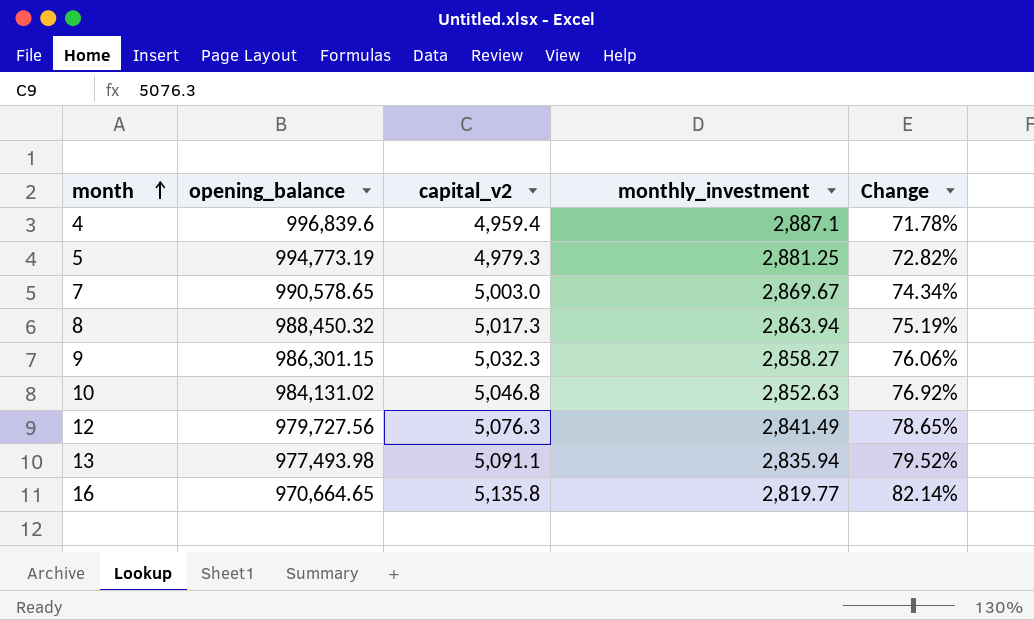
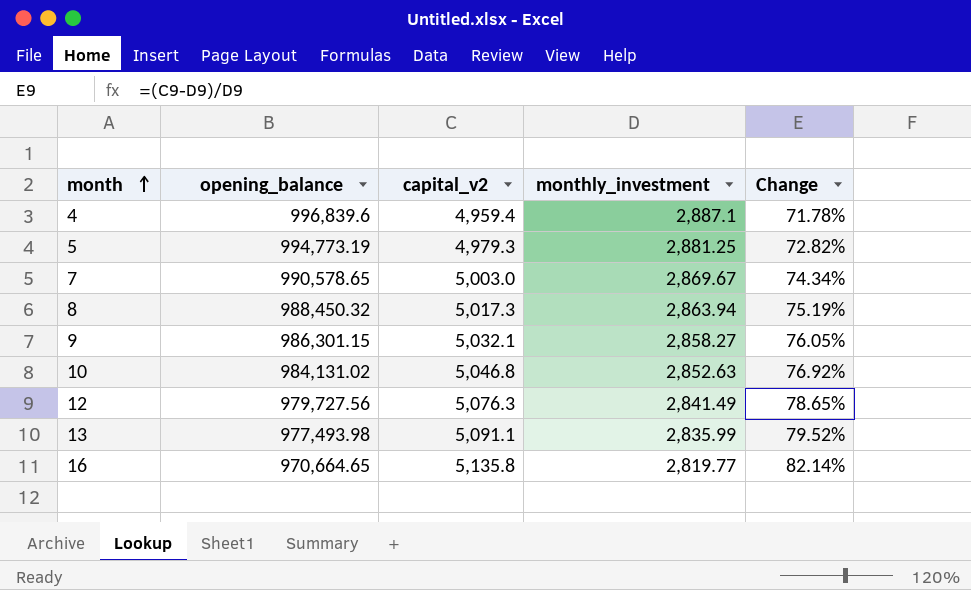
9 | capital_v2: 5,032.3 -> 5,032.1
9 | Change: 76.06% -> 76.05%
13 | monthly_investment: 2,835.94 -> 2,835.99

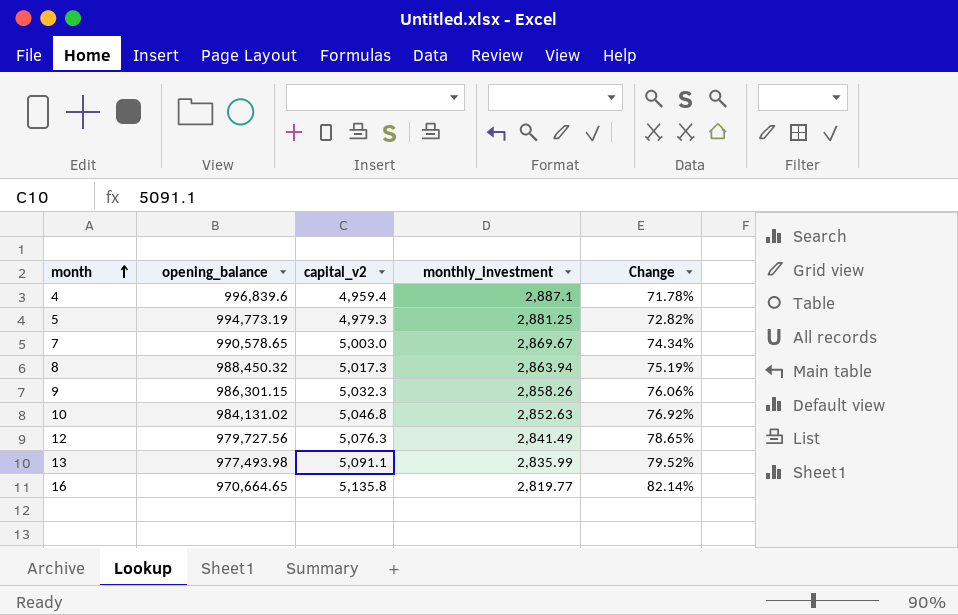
9 | capital_v2: 5,032.1 -> 5,032.3
9 | monthly_investment: 2,858.27 -> 2,858.26
9 | Change: 76.05% -> 76.06%

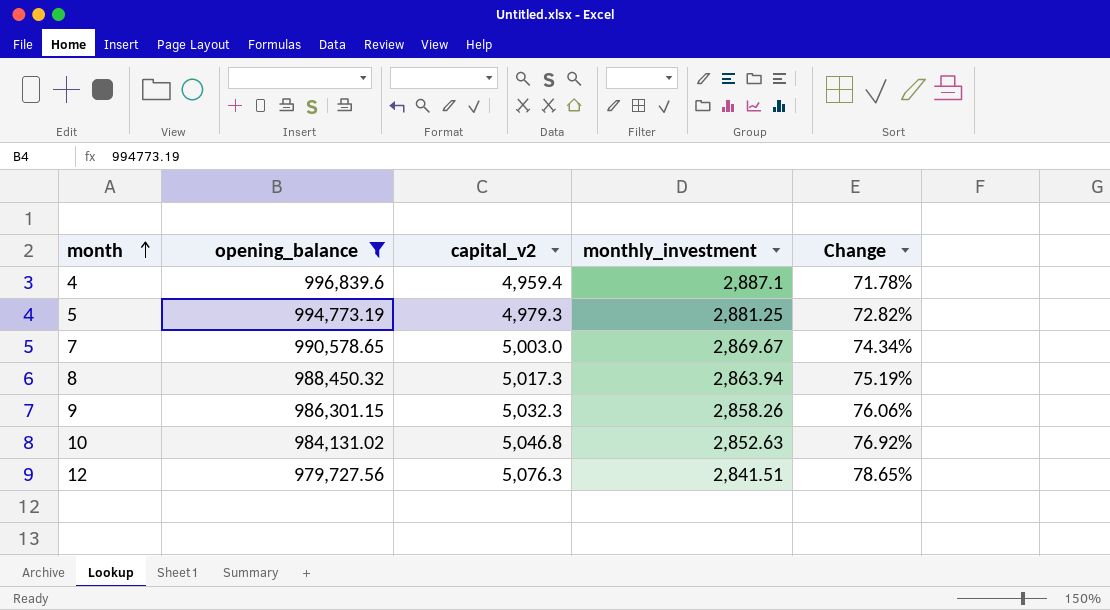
filter: none -> opening_balance >= 979,727.56
12 | monthly_investment: 2,841.49 -> 2,841.51

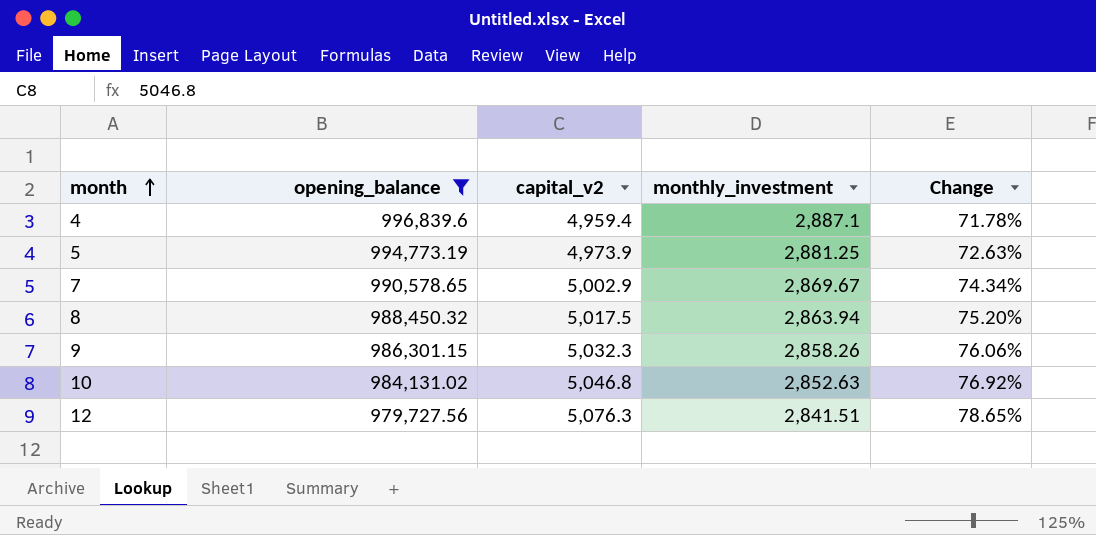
5 | capital_v2: 4,979.3 -> 4,973.9
5 | Change: 72.82% -> 72.63%
7 | capital_v2: 5,003.0 -> 5,002.9
8 | capital_v2: 5,017.3 -> 5,017.5
8 | Change: 75.19% -> 75.20%

